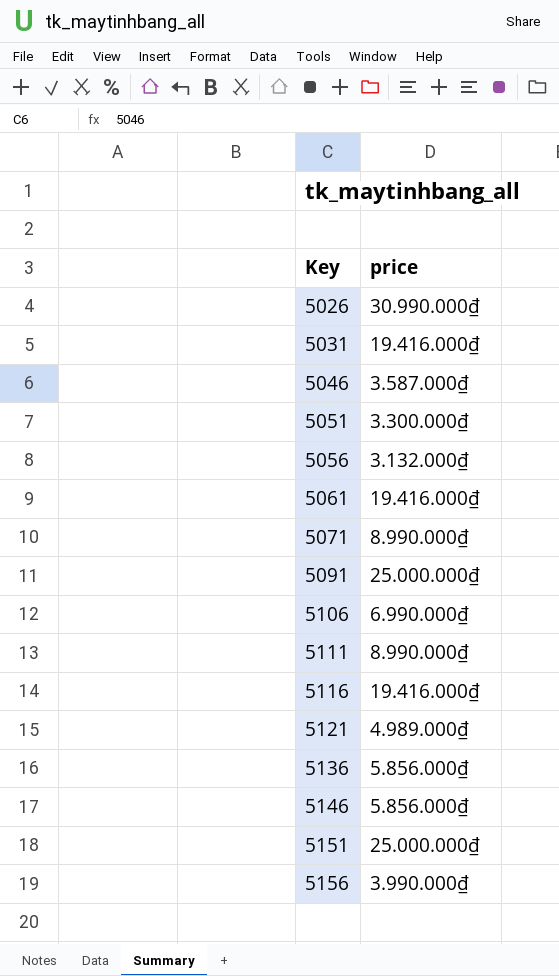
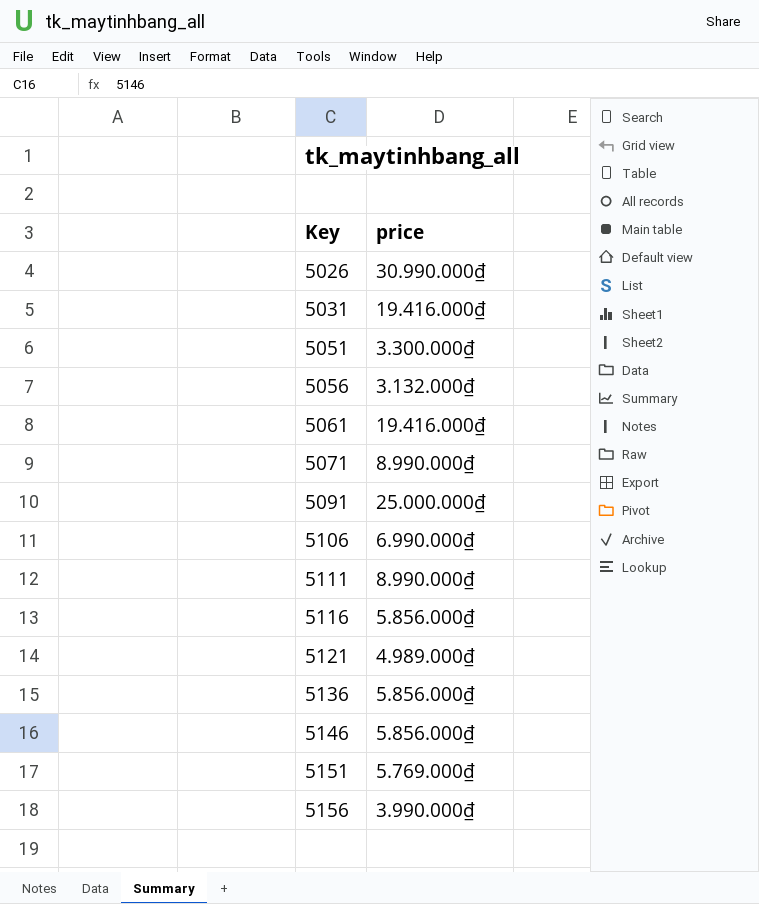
row 5046: 3.587.000₫ -> none
5116 | price: 19.416.000₫ -> 5.856.000₫
5151 | price: 25.000.000₫ -> 5.769.000₫

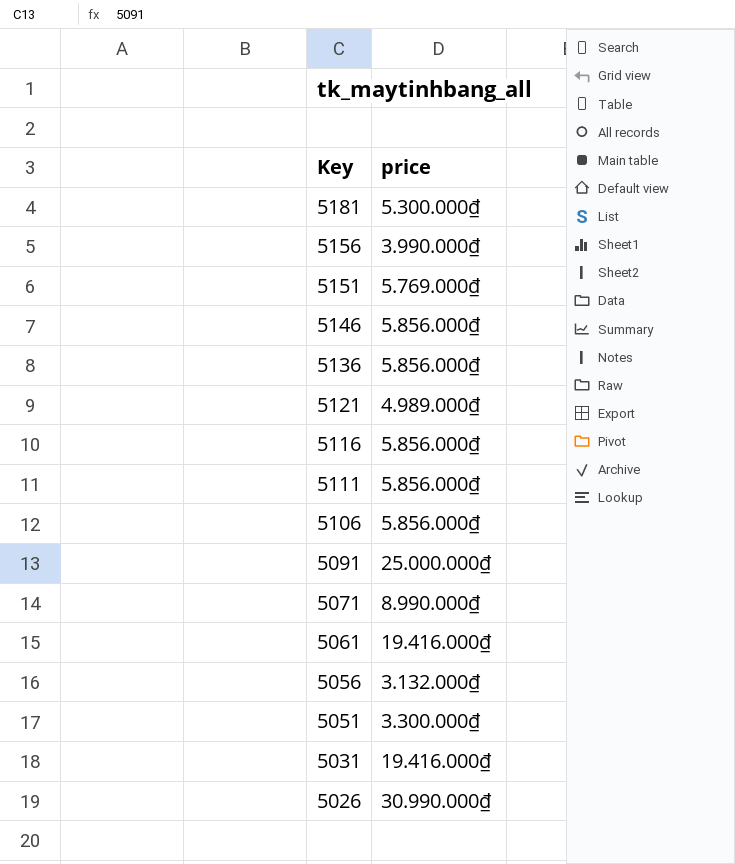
row order: Key ascending -> Key descending
row 5181: none -> 5.300.000₫
5111 | price: 8.990.000₫ -> 5.856.000₫
5106 | price: 6.990.000₫ -> 5.856.000₫

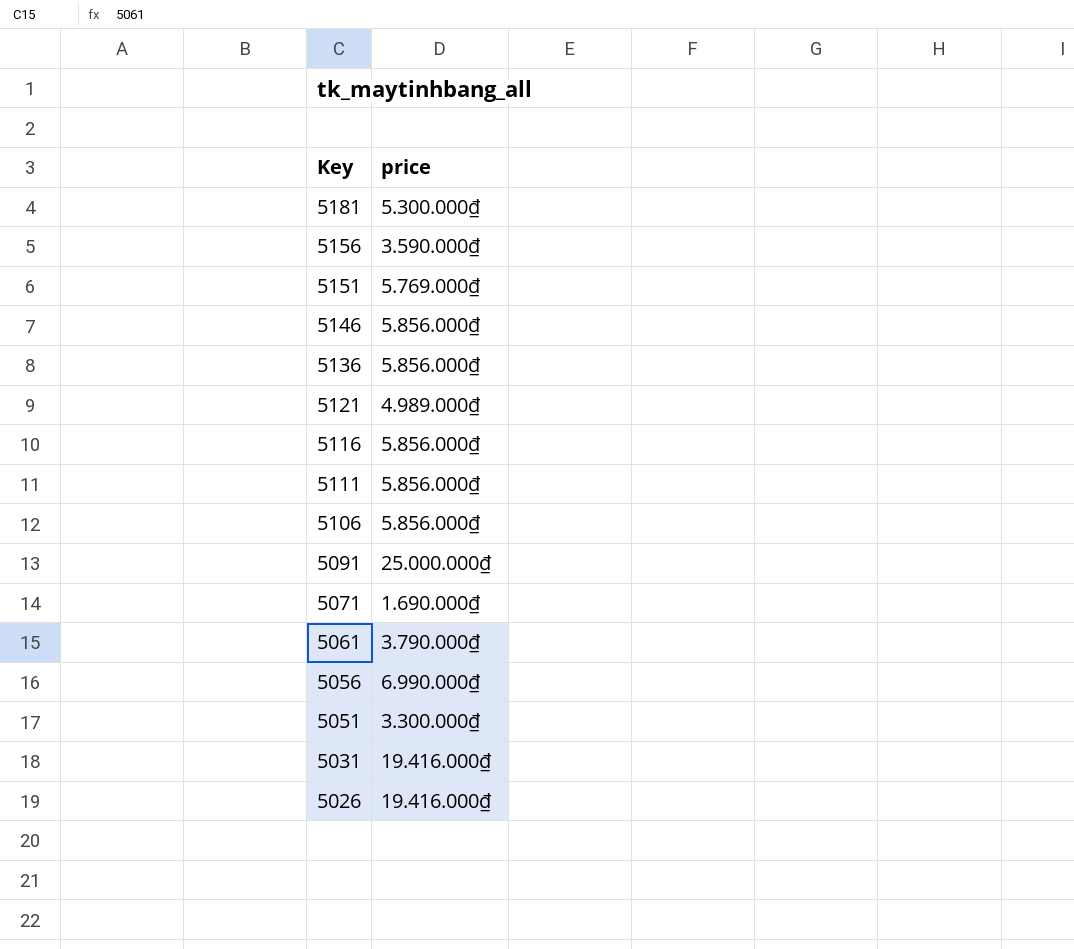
5156 | price: 3.990.000₫ -> 3.590.000₫
5071 | price: 8.990.000₫ -> 1.690.000₫
5061 | price: 19.416.000₫ -> 3.790.000₫
5056 | price: 3.132.000₫ -> 6.990.000₫
5026 | price: 30.990.000₫ -> 19.416.000₫

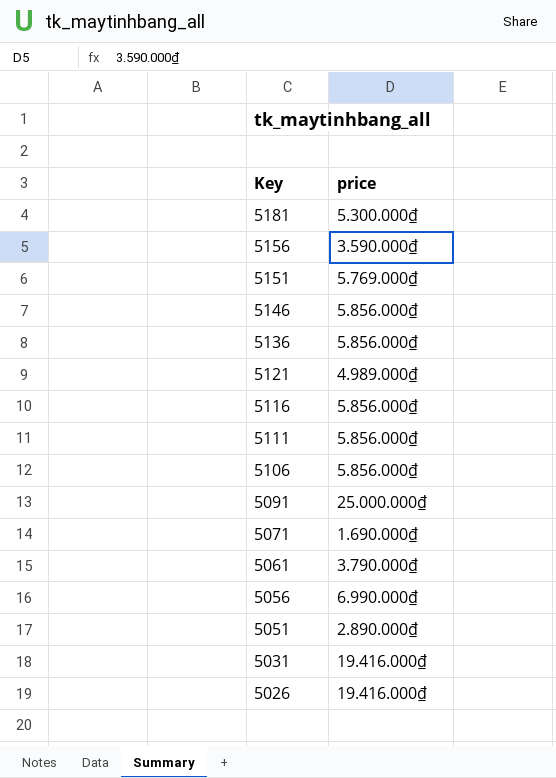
5051 | price: 3.300.000₫ -> 2.890.000₫

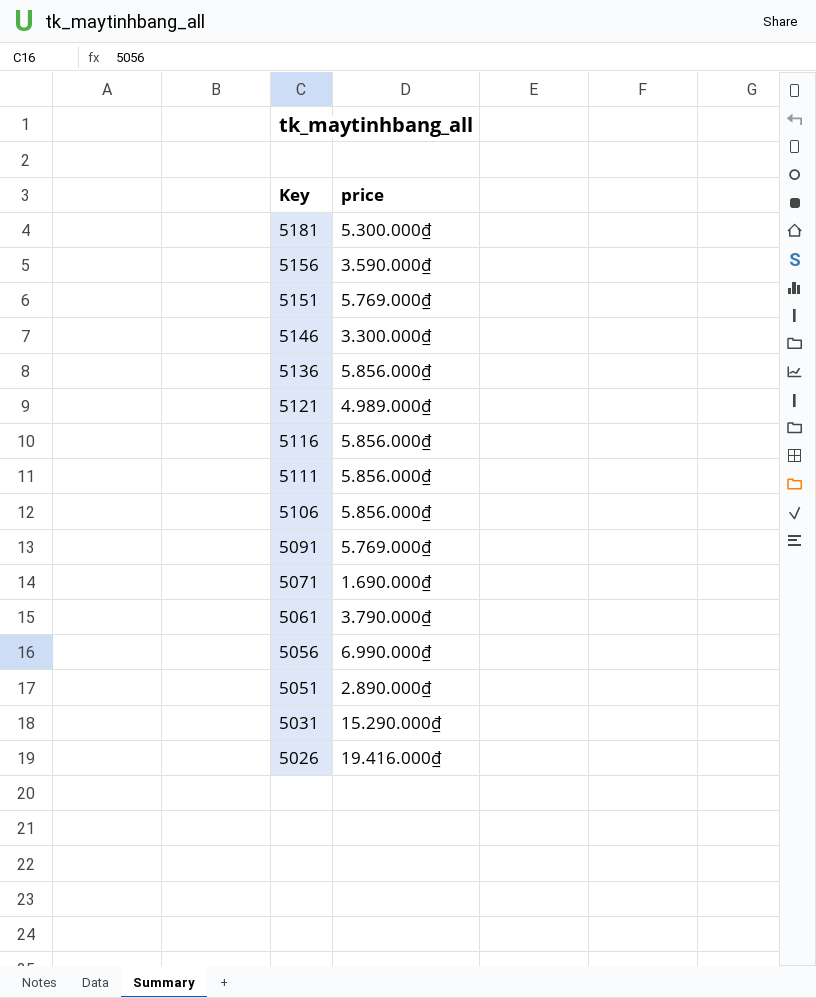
5146 | price: 5.856.000₫ -> 3.300.000₫
5091 | price: 25.000.000₫ -> 5.769.000₫
5031 | price: 19.416.000₫ -> 15.290.000₫

